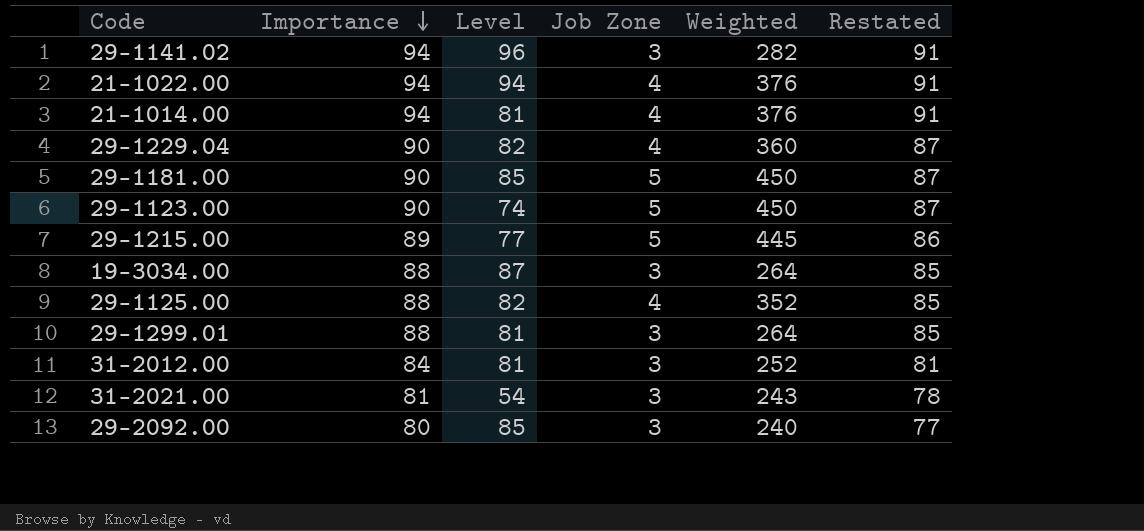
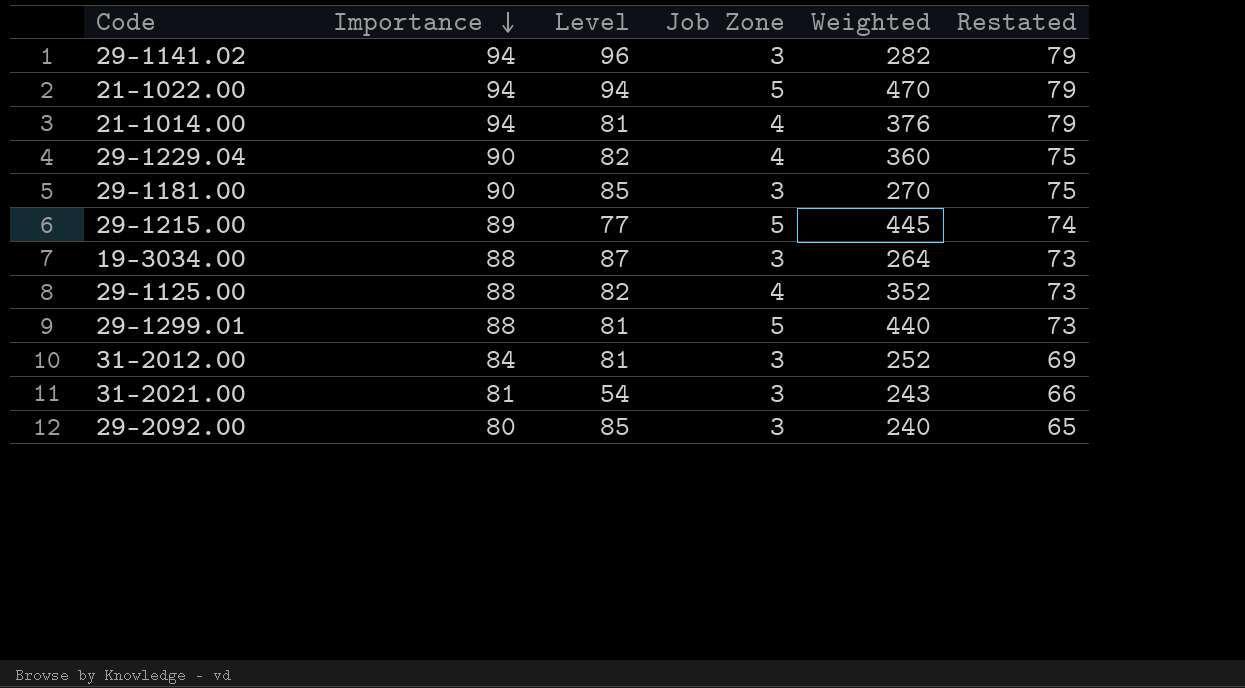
column Restated | formula: [Importance] - 3 -> [Importance] - 15
row 29-1123.00: 90 | 74 | 5 | 450 | 87 -> none
21-1022.00 | Job Zone: 4 -> 5
21-1022.00 | Weighted: 376 -> 470
29-1181.00 | Job Zone: 5 -> 3
29-1181.00 | Weighted: 450 -> 270
29-1299.01 | Job Zone: 3 -> 5
29-1299.01 | Weighted: 264 -> 440

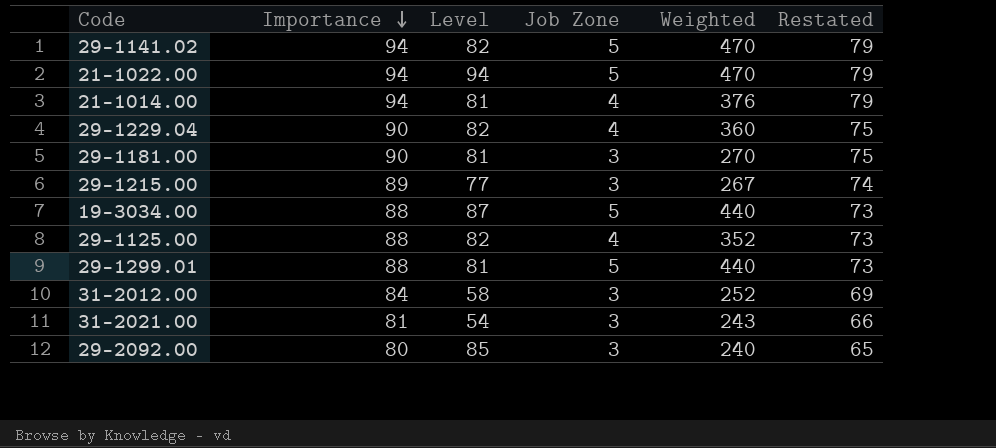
29-1141.02 | Level: 96 -> 82
29-1141.02 | Job Zone: 3 -> 5
29-1141.02 | Weighted: 282 -> 470
29-1181.00 | Level: 85 -> 81
29-1215.00 | Job Zone: 5 -> 3
29-1215.00 | Weighted: 445 -> 267
19-3034.00 | Job Zone: 3 -> 5
19-3034.00 | Weighted: 264 -> 440
31-2012.00 | Level: 81 -> 58

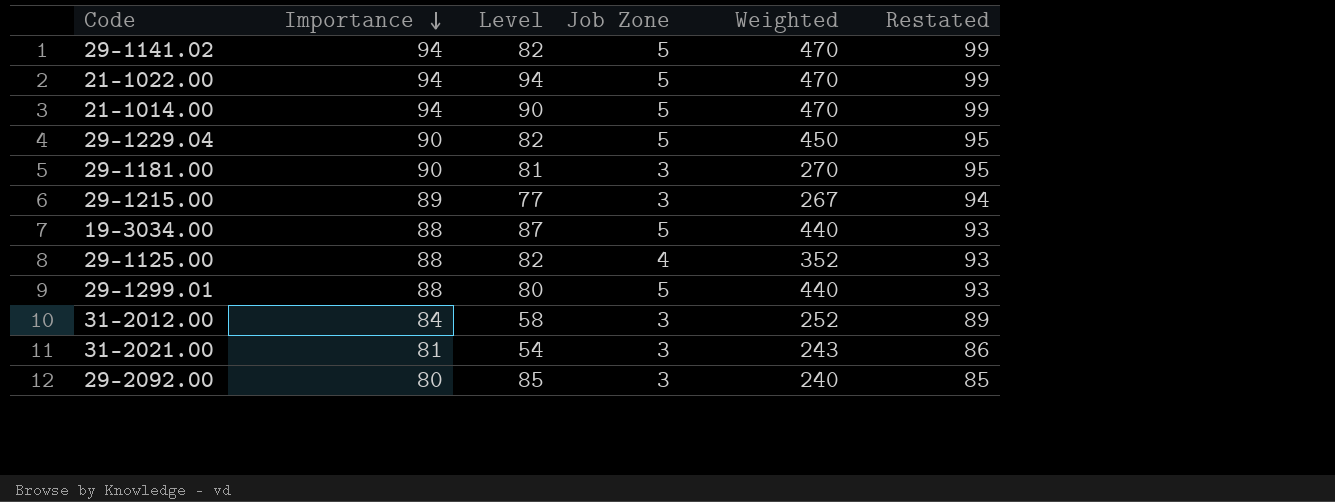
column Restated | formula: [Importance] - 15 -> [Importance] + 5
21-1014.00 | Level: 81 -> 90
21-1014.00 | Job Zone: 4 -> 5
21-1014.00 | Weighted: 376 -> 470
29-1229.04 | Job Zone: 4 -> 5
29-1229.04 | Weighted: 360 -> 450
29-1299.01 | Level: 81 -> 80

